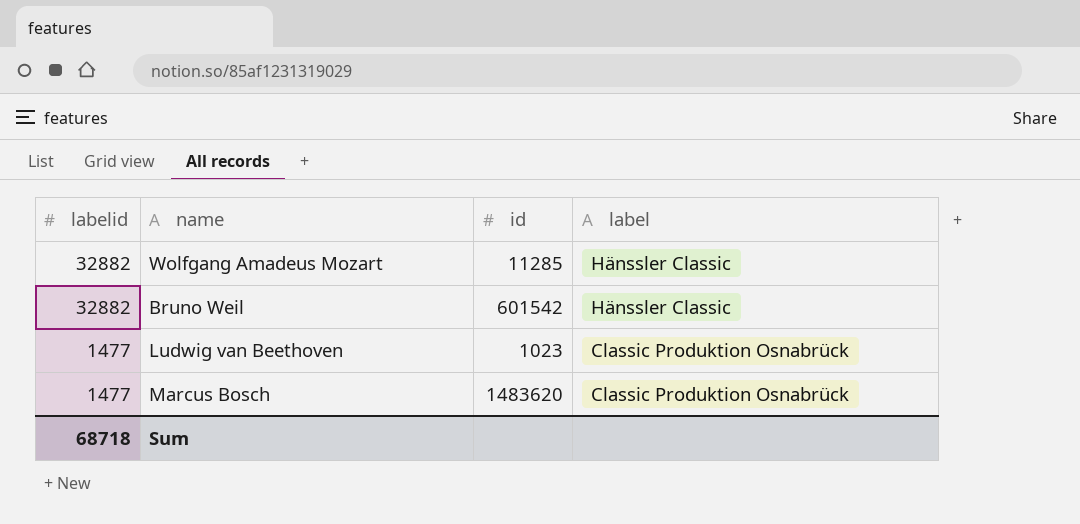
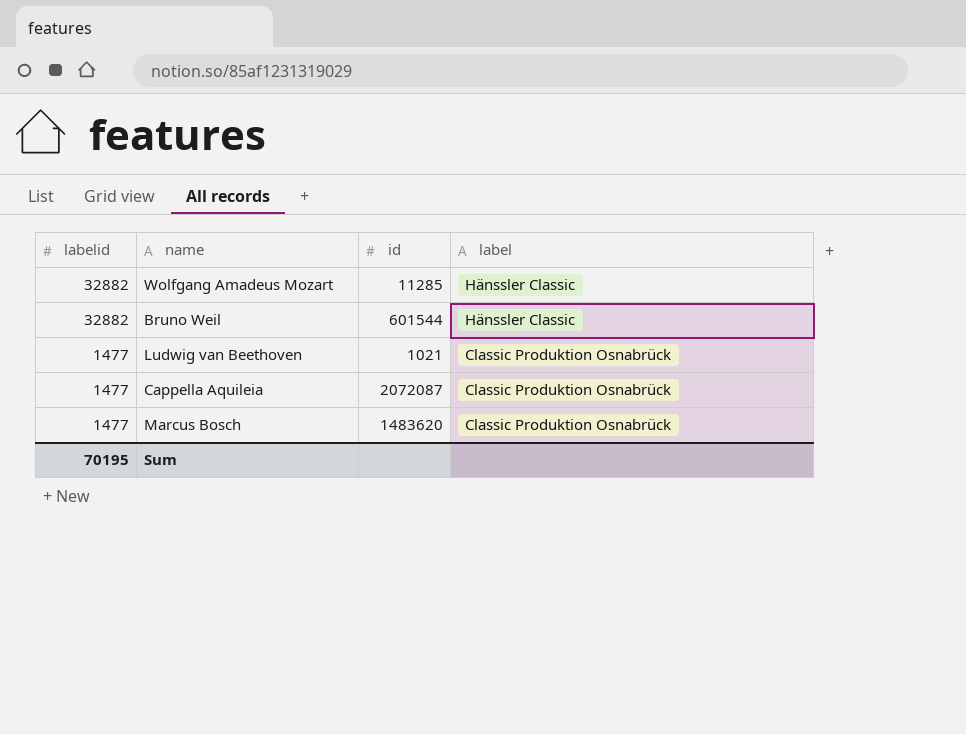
Bruno Weil | id: 601542 -> 601544
Ludwig van Beethoven | id: 1023 -> 1021
row Cappella Aquileia: none -> 1477 | 2072087 | Classic Produktion Osnabrück
Sum | labelid: 68718 -> 70195

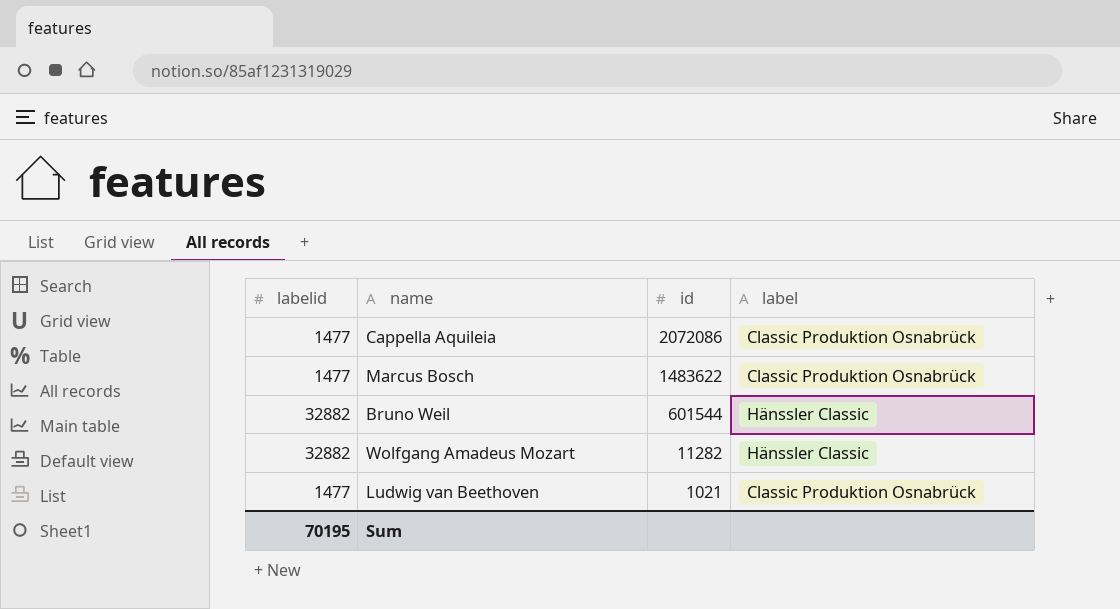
row order: labelid descending -> id descending
Cappella Aquileia | id: 2072087 -> 2072086
Marcus Bosch | id: 1483620 -> 1483622
Wolfgang Amadeus Mozart | id: 11285 -> 11282

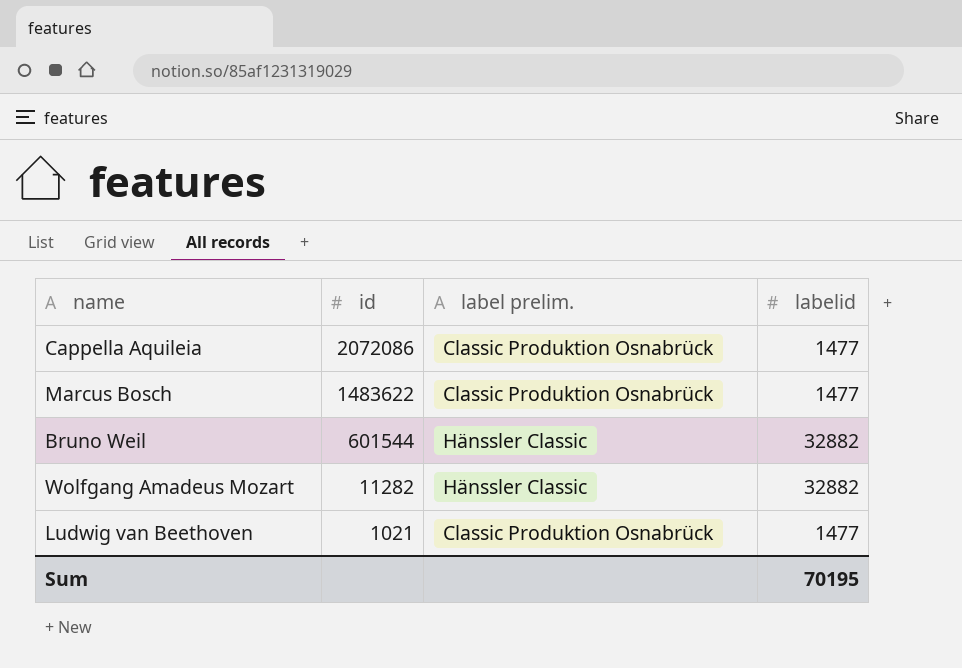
column name: label -> label prelim.
column labelid | position: 1 -> 4

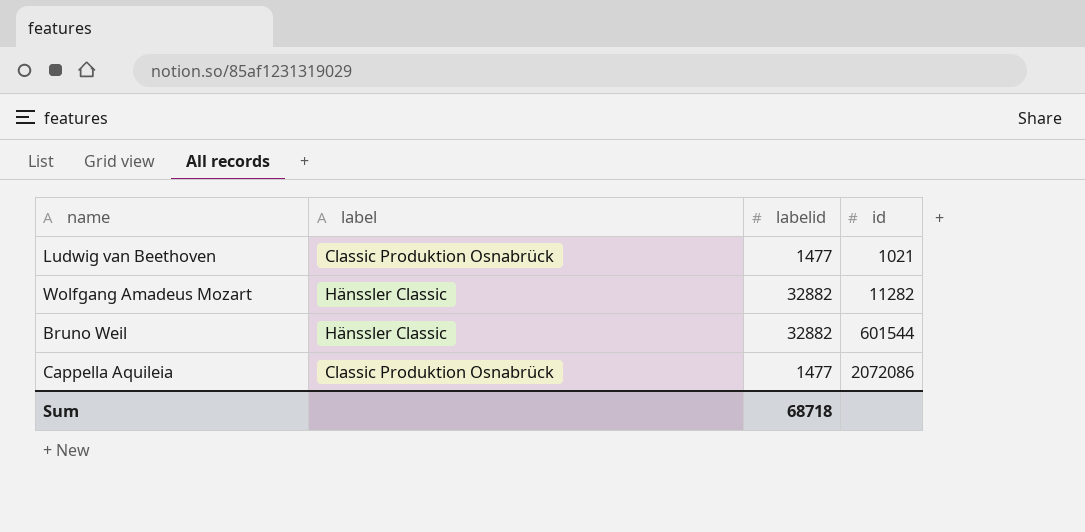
row order: id descending -> id ascending
column name: label prelim. -> label
column id | position: 2 -> 4
row Marcus Bosch: 1483622 | Classic Produktion Osnabrück | 1477 -> none
Sum | labelid: 70195 -> 68718

